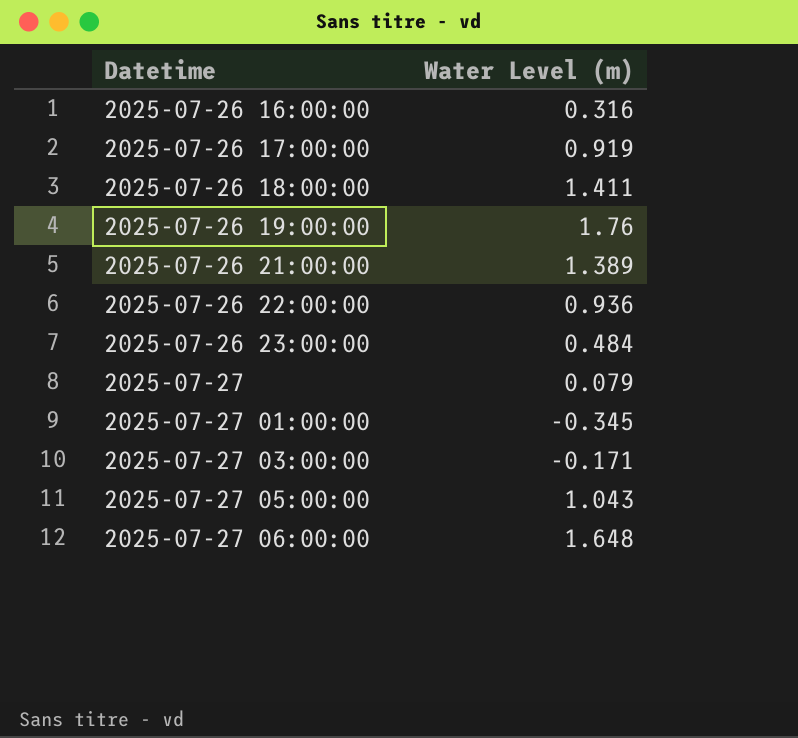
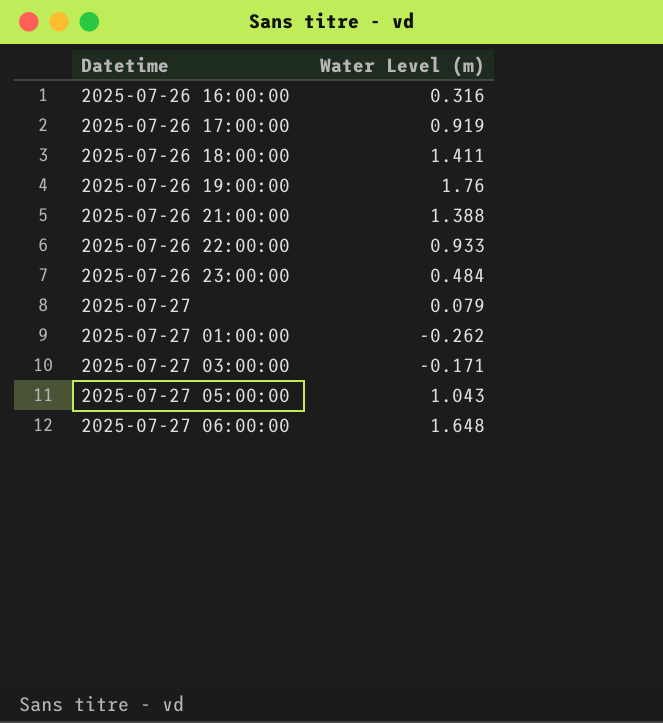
2025-07-26 21:00:00 | Water Level (m): 1.389 -> 1.388
2025-07-26 22:00:00 | Water Level (m): 0.936 -> 0.933
2025-07-27 01:00:00 | Water Level (m): -0.345 -> -0.262

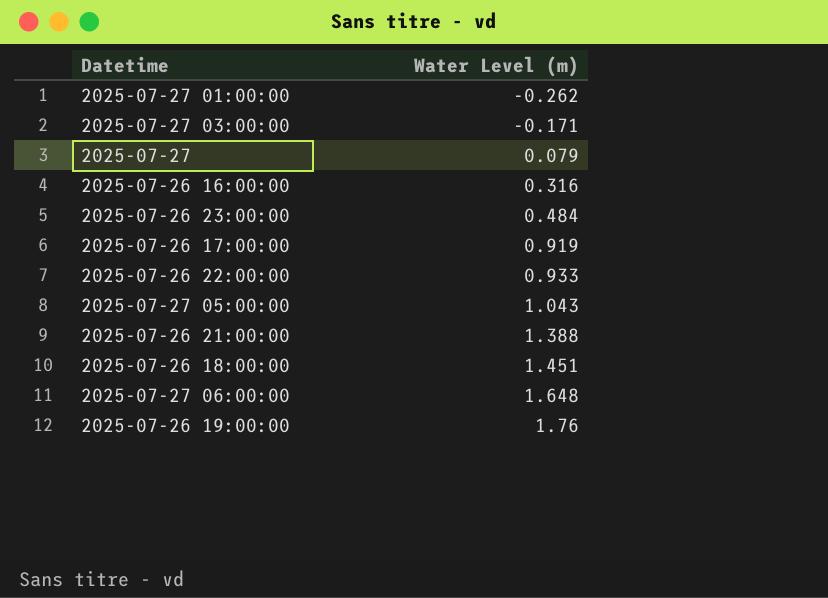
row order: Datetime ascending -> Water Level (m) ascending
2025-07-26 18:00:00 | Water Level (m): 1.411 -> 1.451

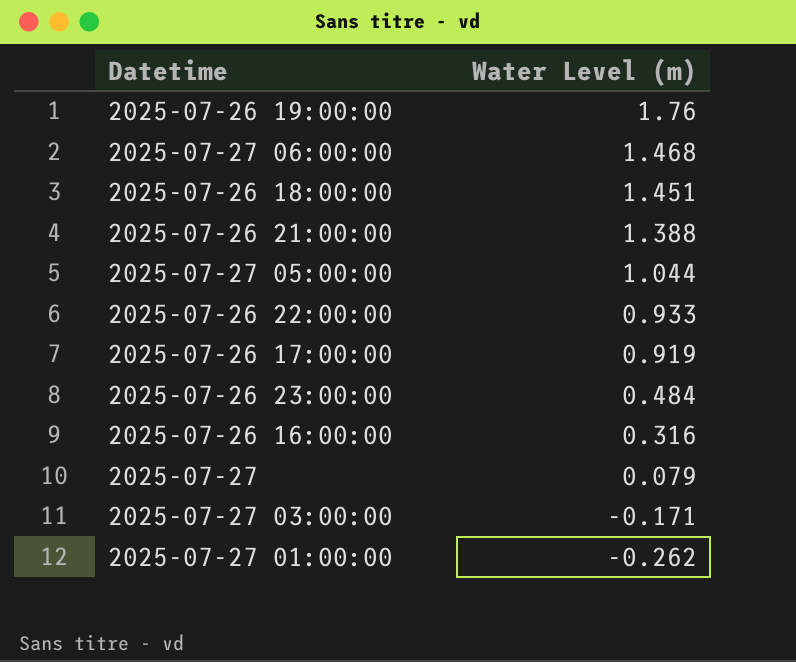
row order: Water Level (m) ascending -> Water Level (m) descending
2025-07-27 06:00:00 | Water Level (m): 1.648 -> 1.468
2025-07-27 05:00:00 | Water Level (m): 1.043 -> 1.044

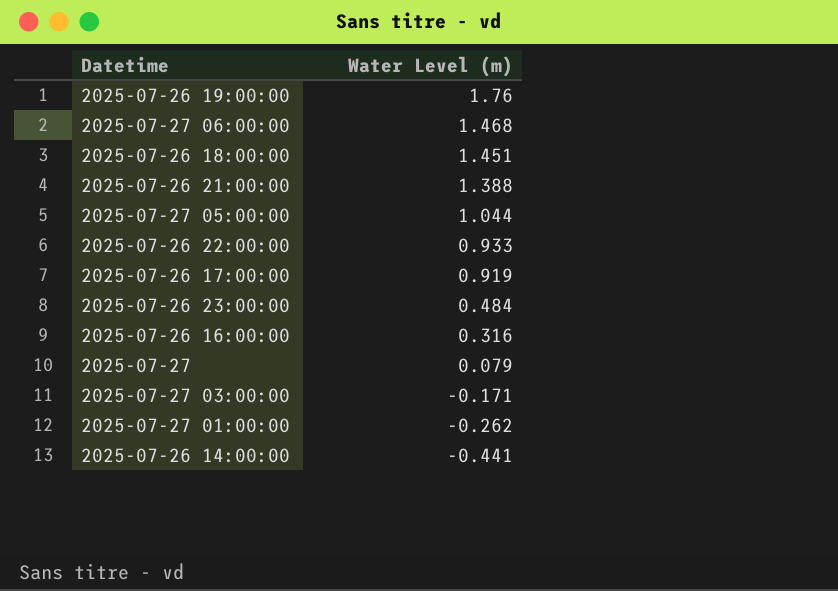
row 2025-07-26 14:00:00: none -> -0.441

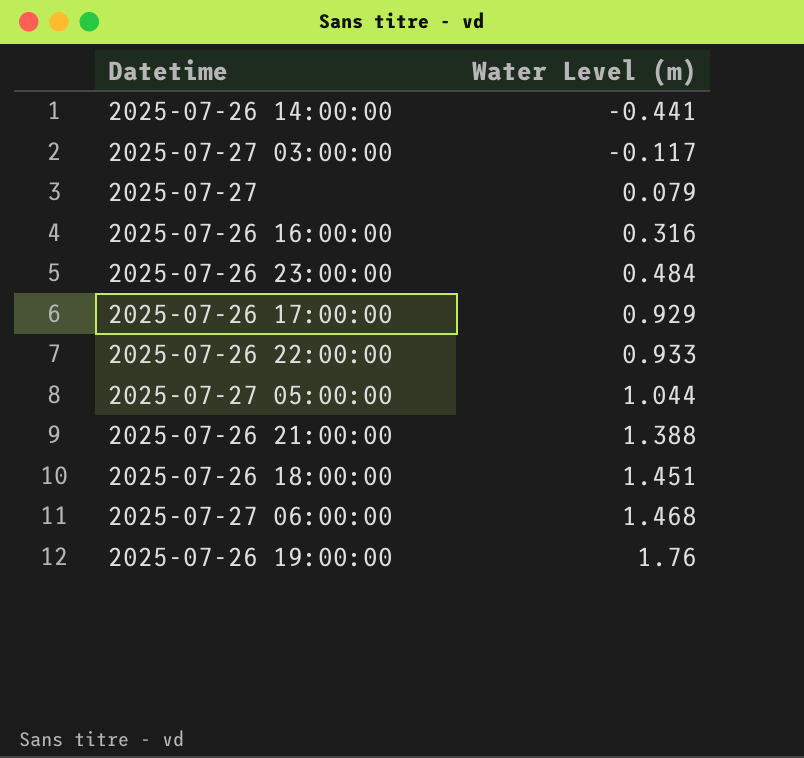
row order: Water Level (m) descending -> Water Level (m) ascending
row 2025-07-27 01:00:00: -0.262 -> none
2025-07-27 03:00:00 | Water Level (m): -0.171 -> -0.117
2025-07-26 17:00:00 | Water Level (m): 0.919 -> 0.929

